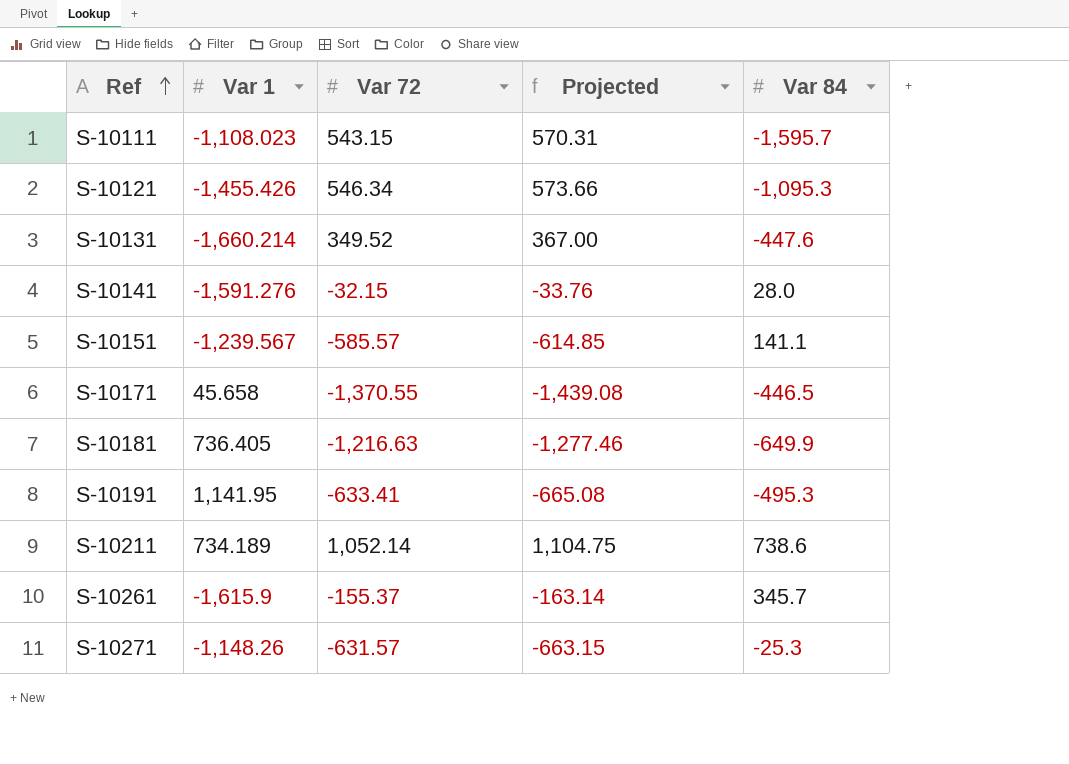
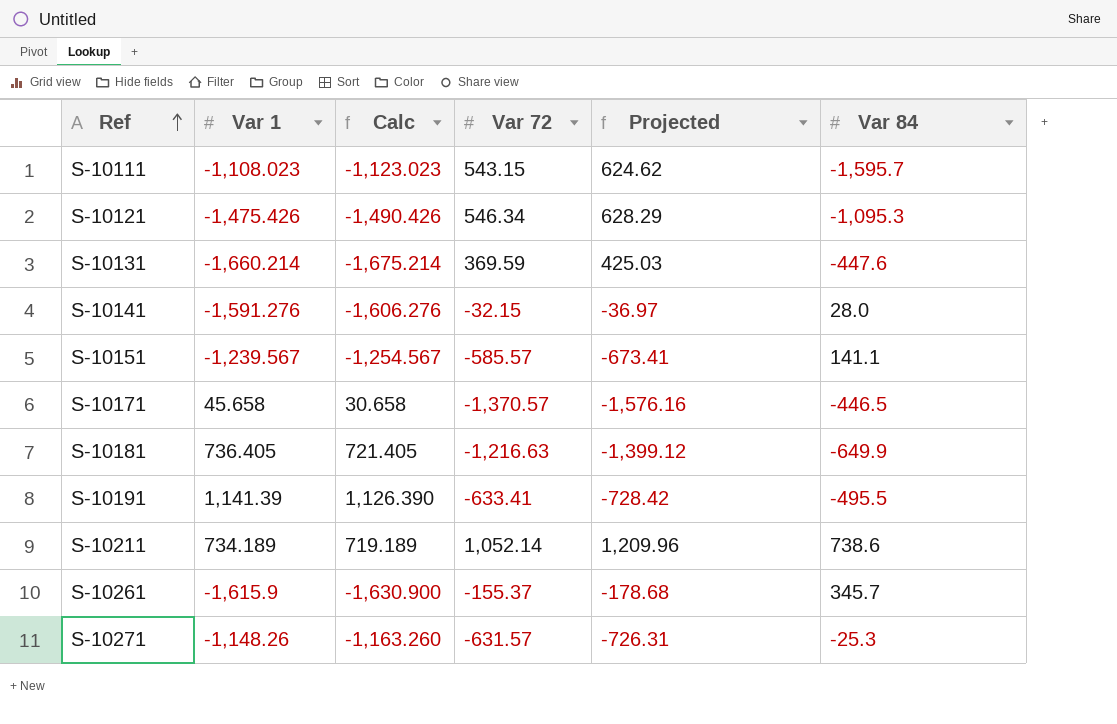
column Calc | formula: none -> [Var 1] - 15
column Projected | formula: [Var 72] * 1.05 -> [Var 72] * 1.15
S-10121 | Var 1: -1,455.426 -> -1,475.426
S-10131 | Var 72: 349.52 -> 369.59
S-10171 | Var 72: -1,370.55 -> -1,370.57
S-10191 | Var 1: 1,141.95 -> 1,141.39
S-10191 | Var 84: -495.3 -> -495.5

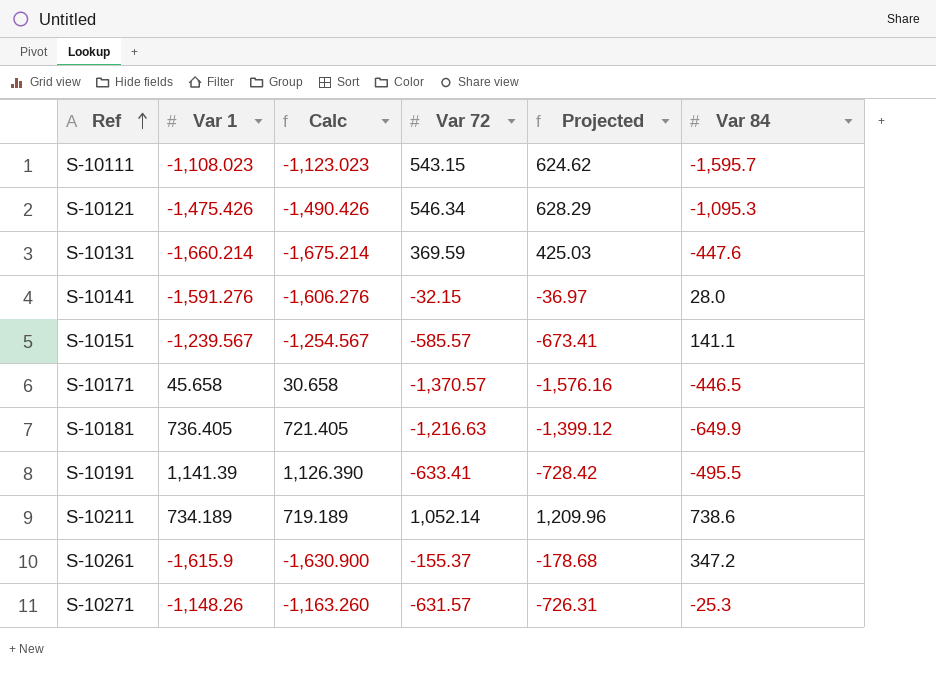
S-10261 | Var 84: 345.7 -> 347.2

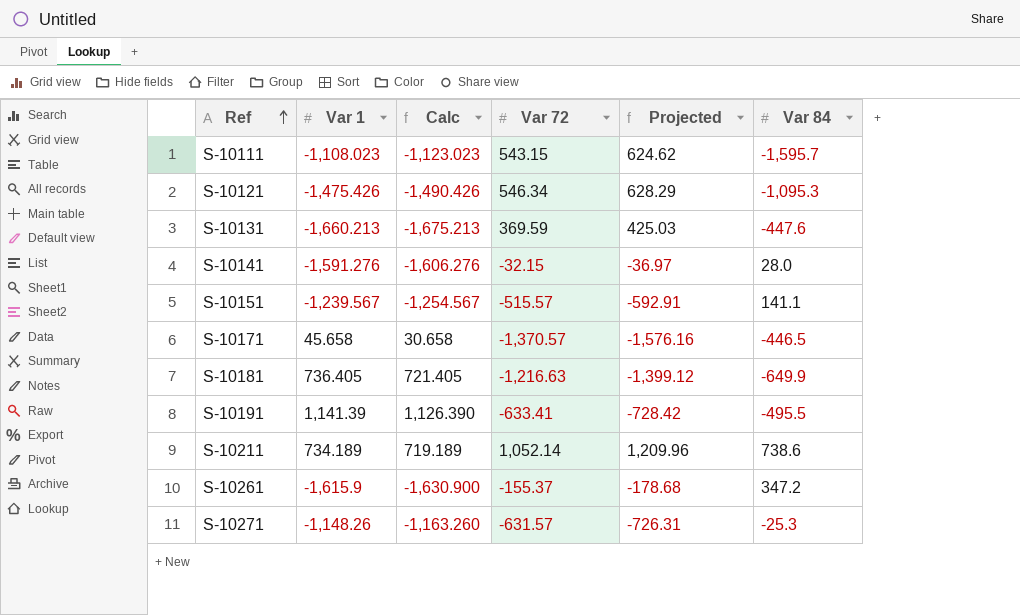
S-10131 | Var 1: -1,660.214 -> -1,660.213
S-10131 | Calc: -1,675.214 -> -1,675.213
S-10151 | Var 72: -585.57 -> -515.57
S-10151 | Projected: -673.41 -> -592.91

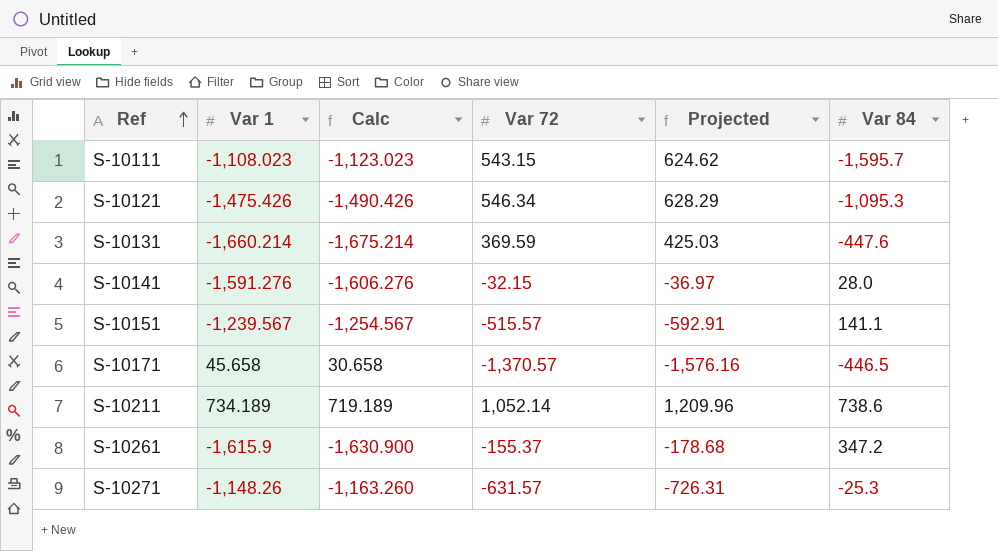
row S-10181: 736.405 | 721.405 | -1,216.63 | -1,399.12 | -649.9 -> none
row S-10191: 1,141.39 | 1,126.390 | -633.41 | -728.42 | -495.5 -> none
S-10131 | Var 1: -1,660.213 -> -1,660.214
S-10131 | Calc: -1,675.213 -> -1,675.214

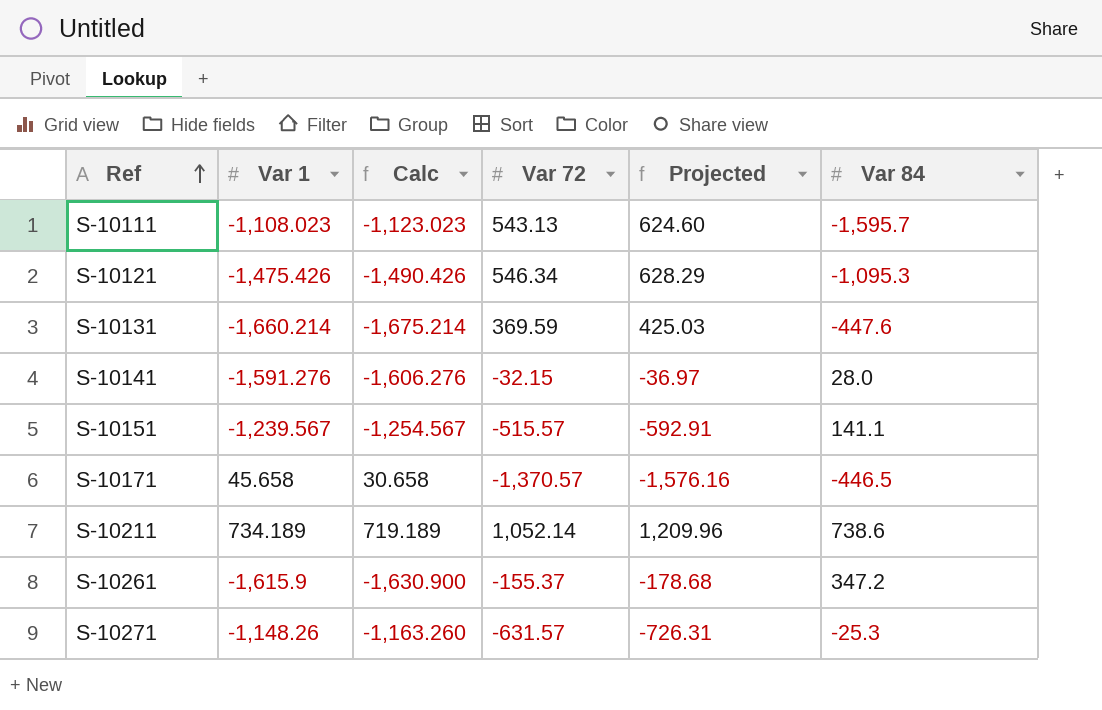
S-10111 | Var 72: 543.15 -> 543.13
S-10111 | Projected: 624.62 -> 624.60

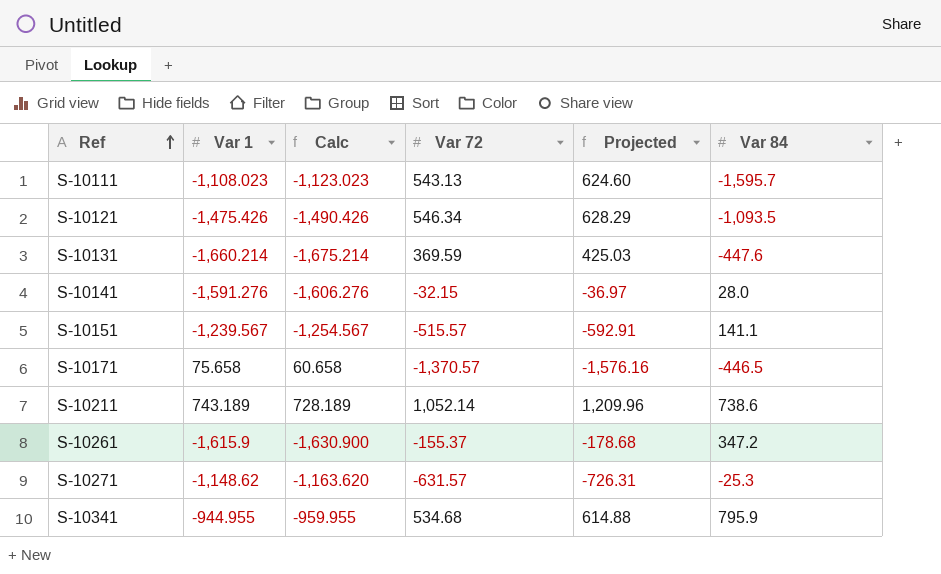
S-10121 | Var 84: -1,095.3 -> -1,093.5
S-10171 | Var 1: 45.658 -> 75.658
S-10171 | Calc: 30.658 -> 60.658
S-10211 | Var 1: 734.189 -> 743.189
S-10211 | Calc: 719.189 -> 728.189
S-10271 | Var 1: -1,148.26 -> -1,148.62
S-10271 | Calc: -1,163.260 -> -1,163.620
row S-10341: none -> -944.955 | -959.955 | 534.68 | 614.88 | 795.9

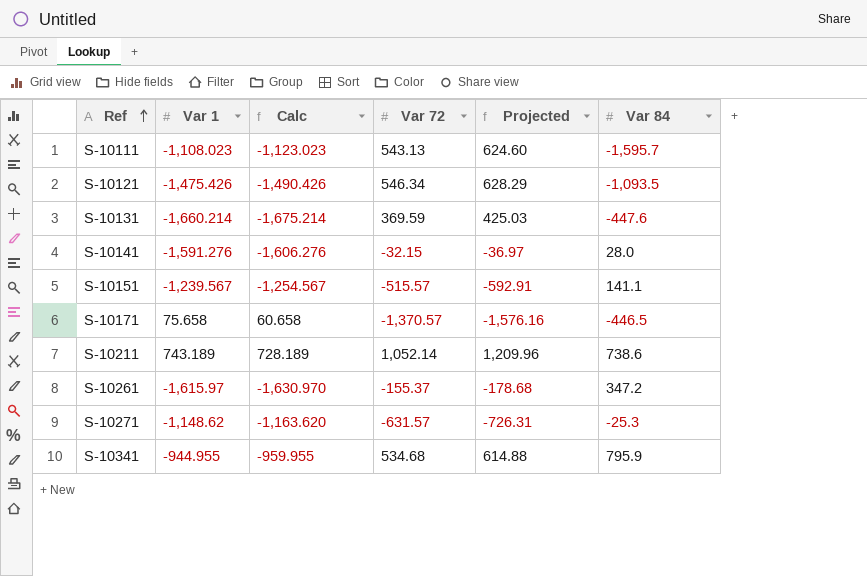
S-10261 | Var 1: -1,615.9 -> -1,615.97
S-10261 | Calc: -1,630.900 -> -1,630.970

